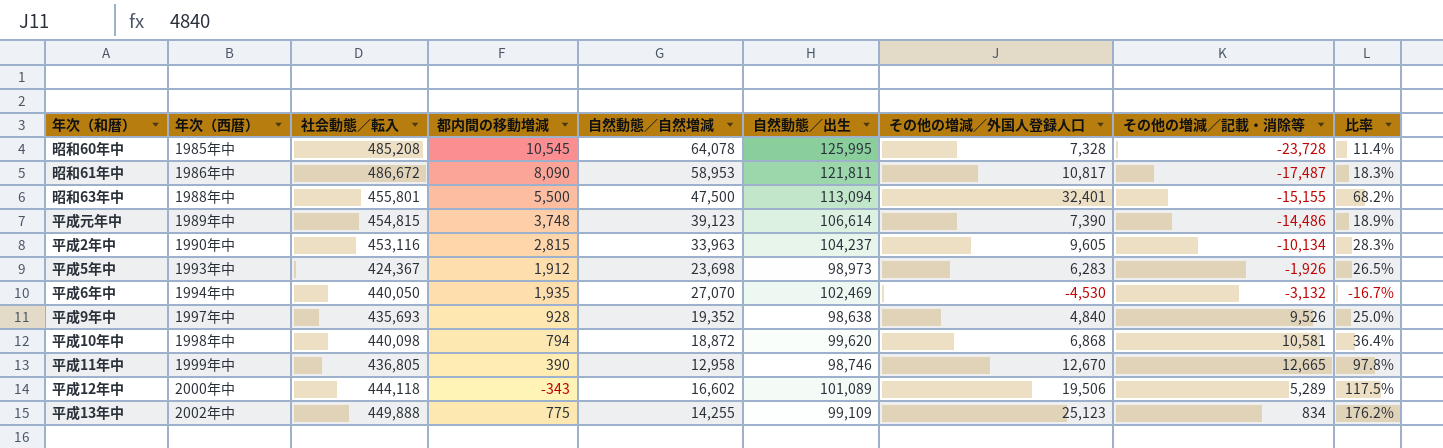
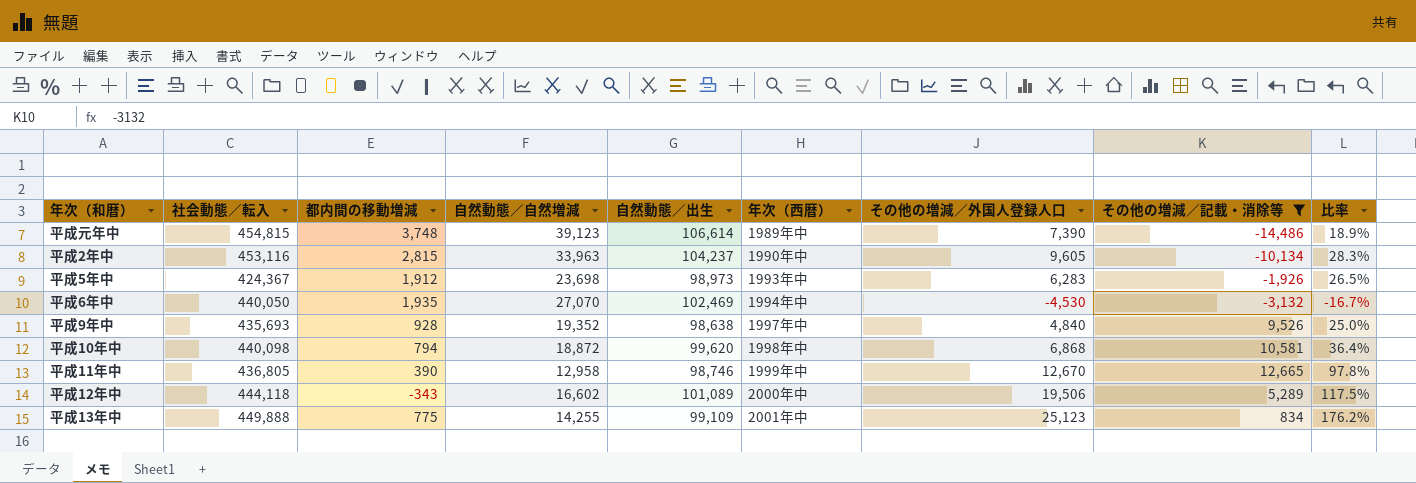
filter: none -> その他の増減／記載・消除等 >= -14,486
column 年次（西暦） | position: 2 -> 6
平成13年中 | 年次（西暦）: 2002年中 -> 2001年中

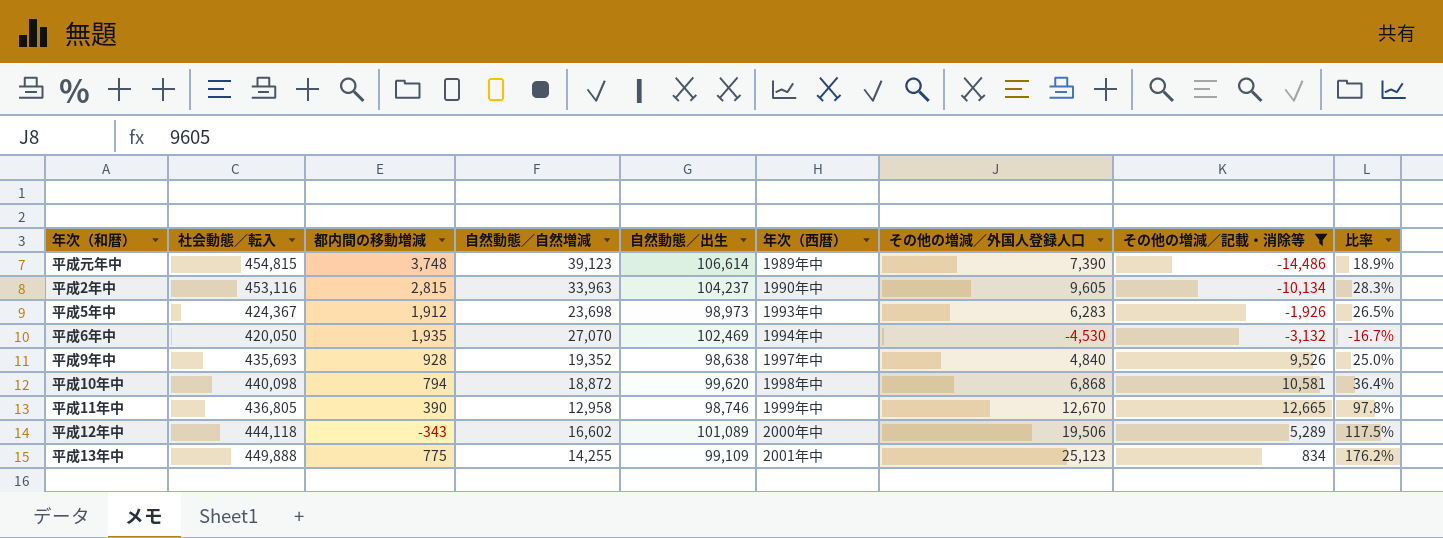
平成6年中 | 社会動態／転入: 440,050 -> 420,050

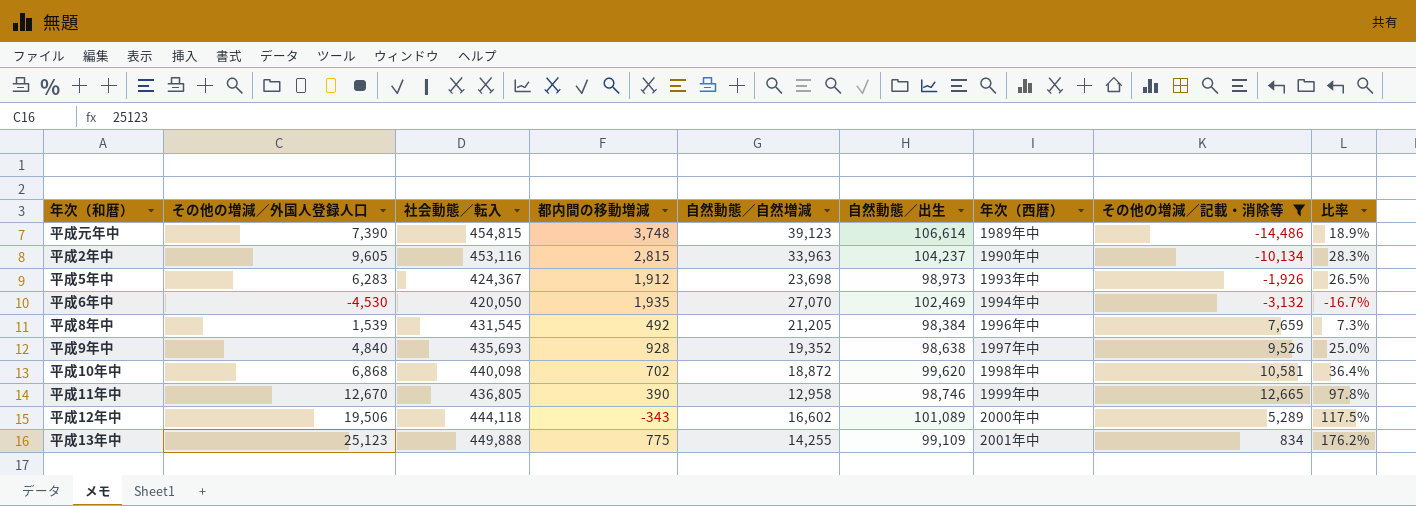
column その他の増減／外国人登録人口 | position: 7 -> 2
row 平成8年中: none -> 1,539 | 431,545 | 492 | 21,205 | 98,384 | 1996年中 | 7,659 | 7.3%
平成10年中 | 都内間の移動増減: 794 -> 702

